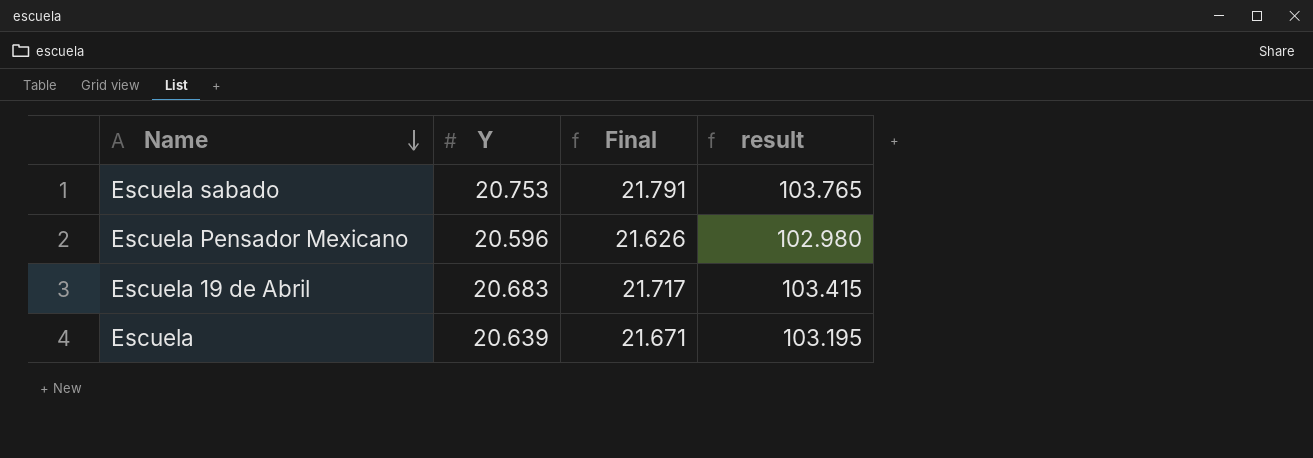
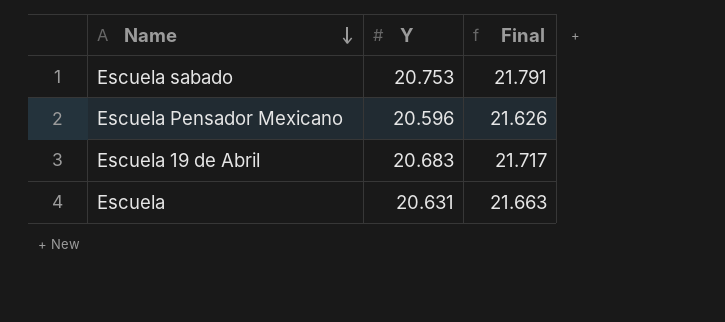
column result | formula: [Y] * 5 -> none
Escuela | Y: 20.639 -> 20.631
Escuela | Final: 21.671 -> 21.663

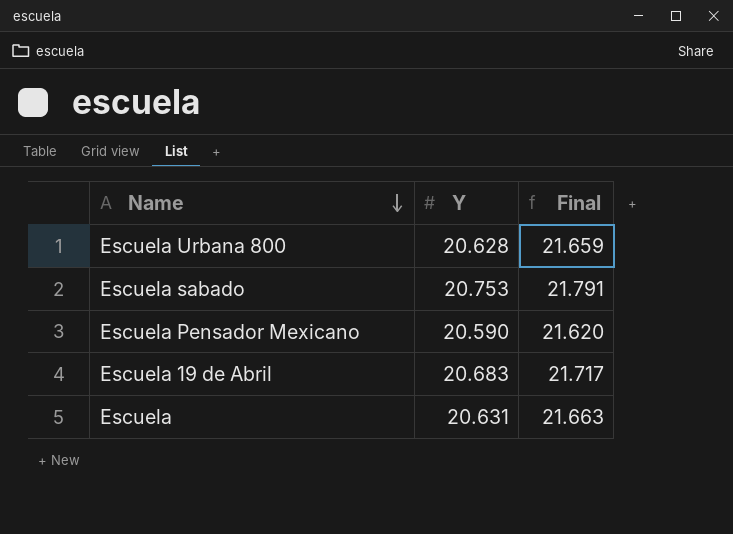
row Escuela Urbana 800: none -> 20.628 | 21.659
Escuela Pensador Mexicano | Y: 20.596 -> 20.590
Escuela Pensador Mexicano | Final: 21.626 -> 21.620

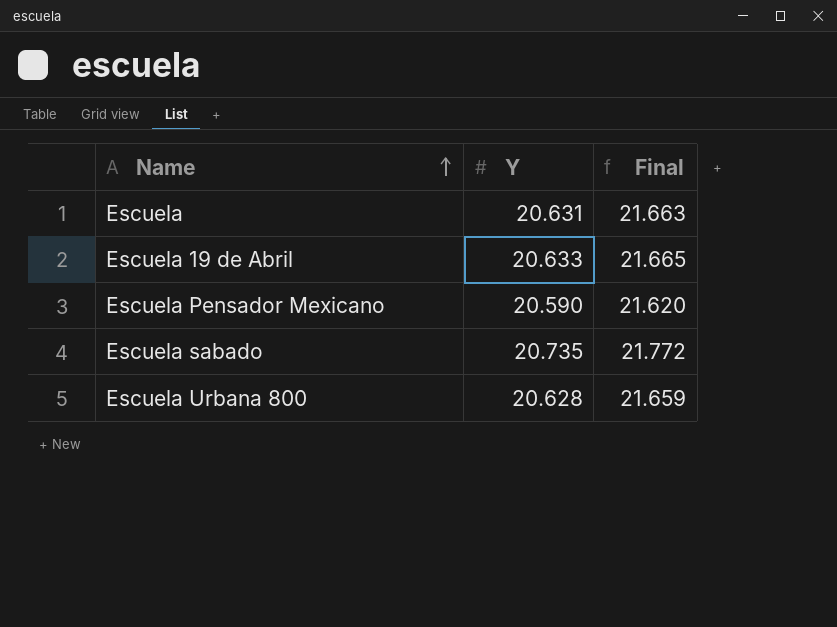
row order: Name descending -> Name ascending
Escuela 19 de Abril | Y: 20.683 -> 20.633
Escuela 19 de Abril | Final: 21.717 -> 21.665
Escuela sabado | Y: 20.753 -> 20.735
Escuela sabado | Final: 21.791 -> 21.772

